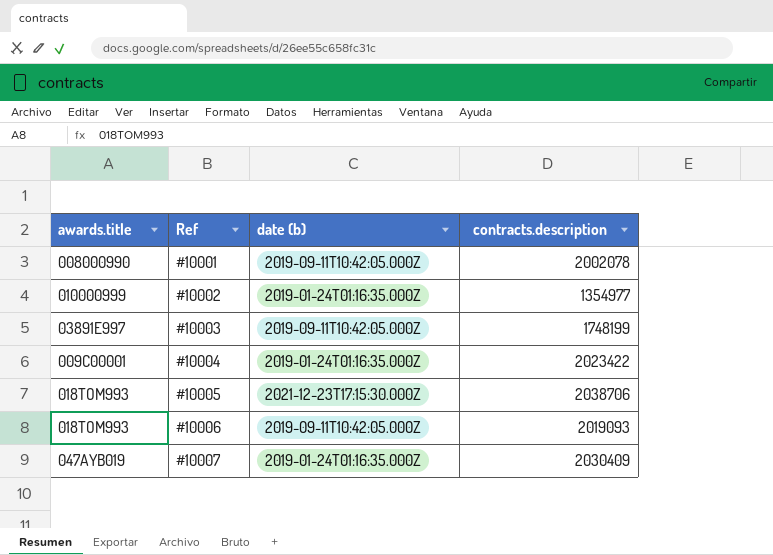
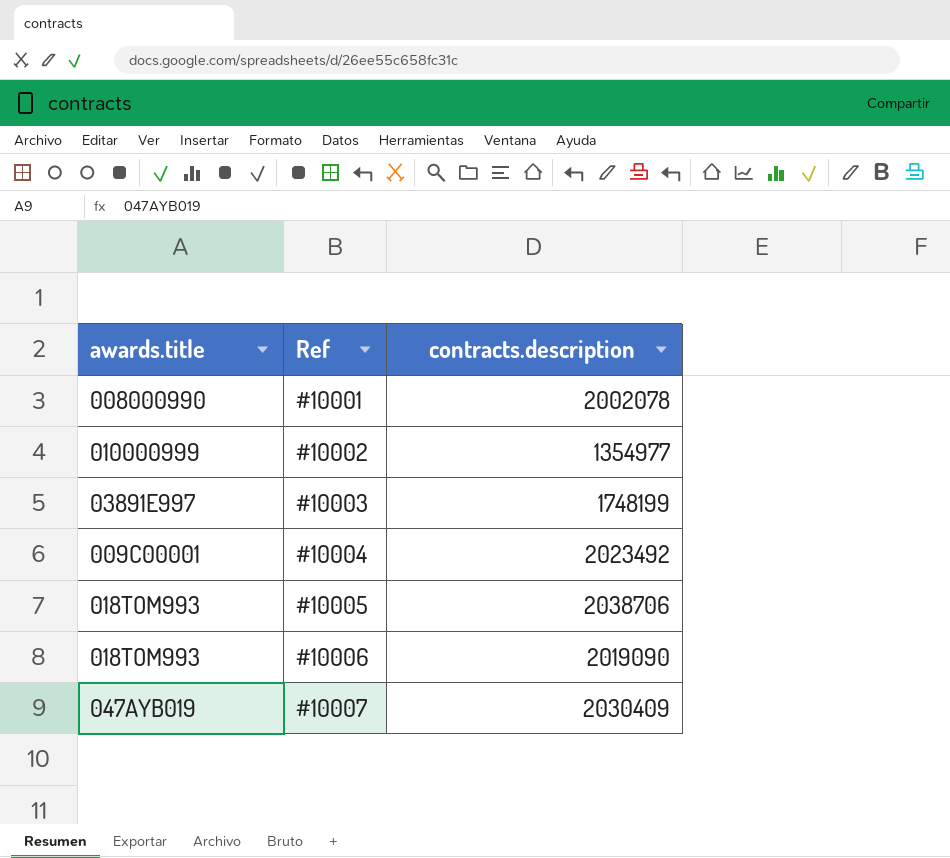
column date (b) | position: 3 -> none
#10004 | contracts.description: 2023422 -> 2023492
#10006 | contracts.description: 2019093 -> 2019090

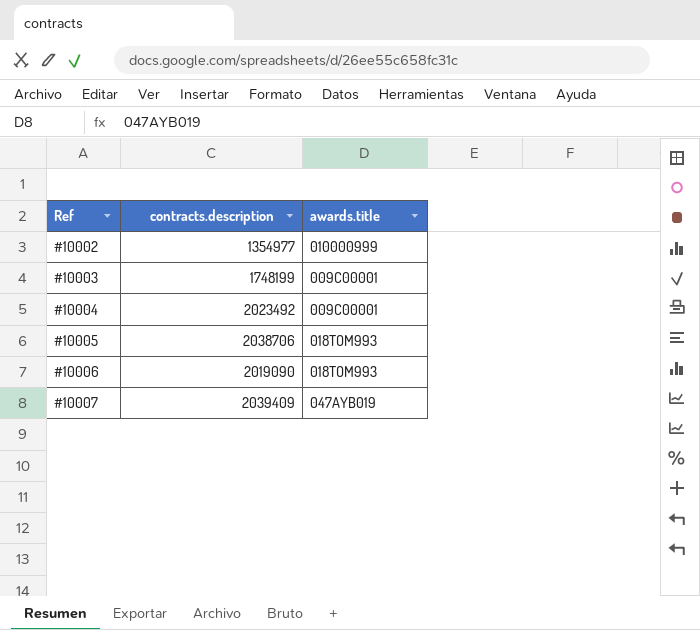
column awards.title | position: 1 -> 3
row #10001: 008000990 | 2002078 -> none
#10003 | awards.title: 03891E997 -> 009C00001
#10007 | contracts.description: 2030409 -> 2039409

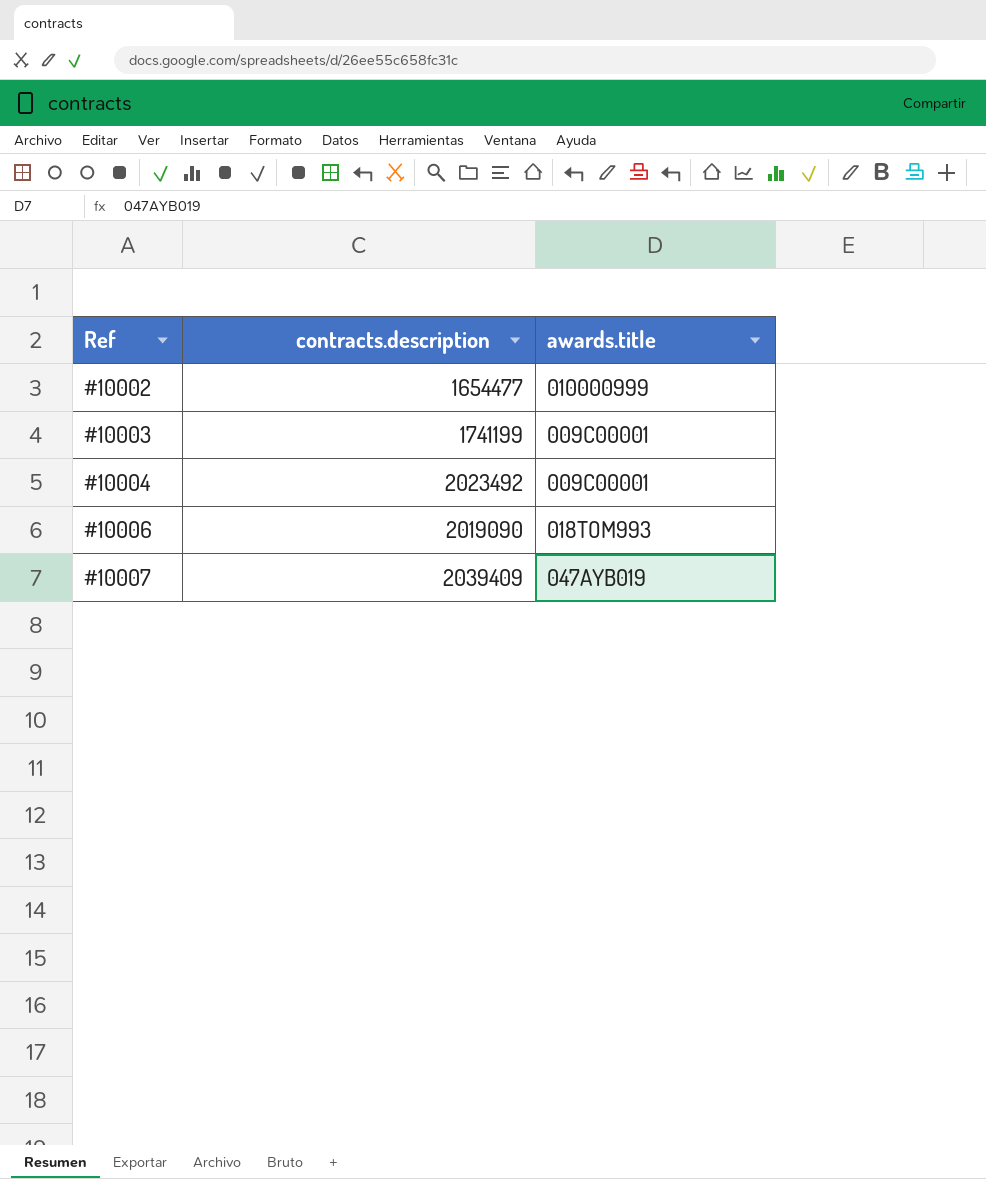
row #10005: 2038706 | 018TOM993 -> none
#10002 | contracts.description: 1354977 -> 1654477
#10003 | contracts.description: 1748199 -> 1741199

